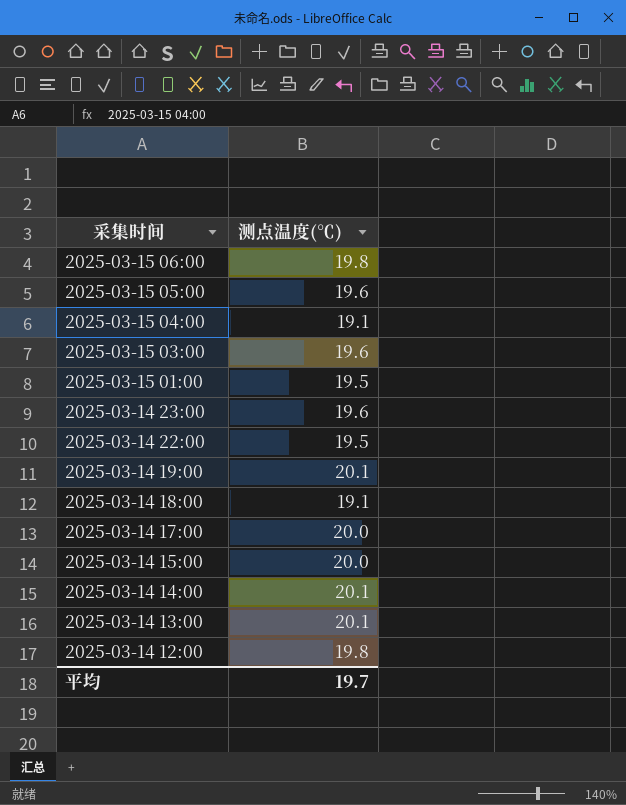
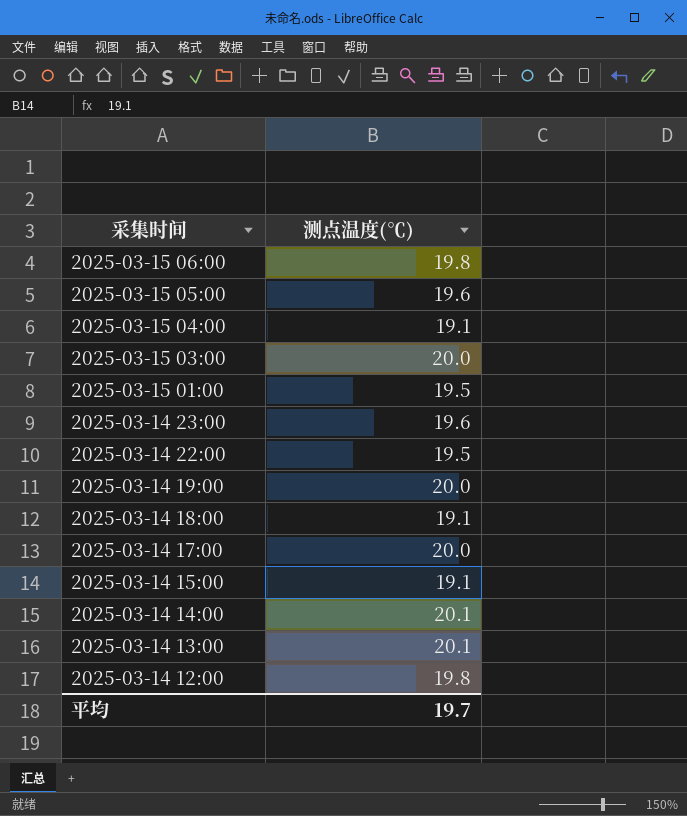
2025-03-15 03:00 | 测点温度(℃): 19.6 -> 20.0
2025-03-14 19:00 | 测点温度(℃): 20.1 -> 20.0
2025-03-14 15:00 | 测点温度(℃): 20.0 -> 19.1

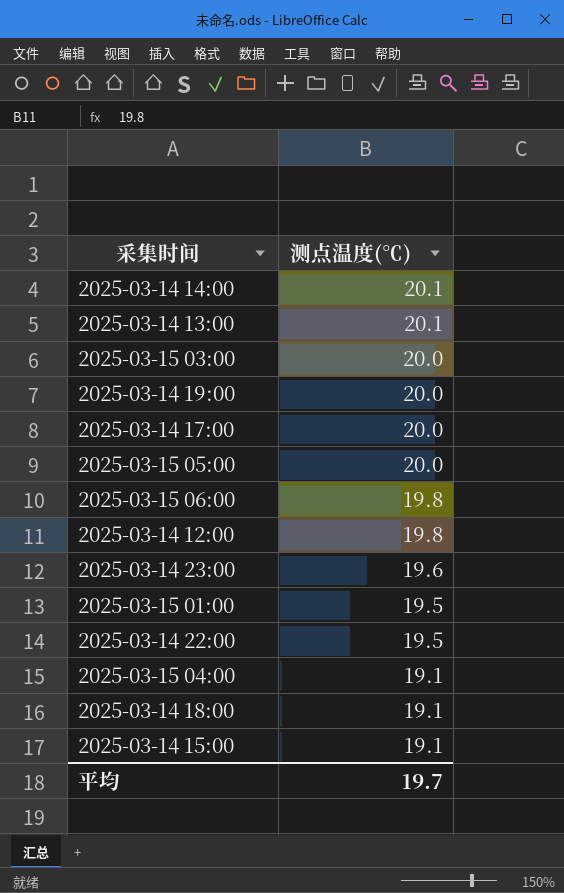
row order: 采集时间 descending -> 测点温度(℃) descending
2025-03-15 05:00 | 测点温度(℃): 19.6 -> 20.0

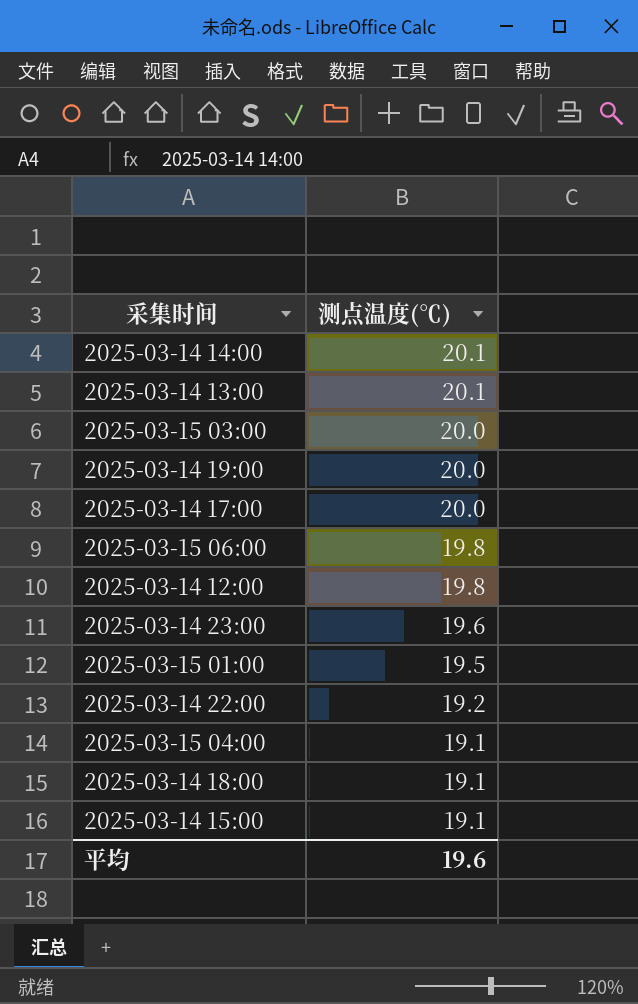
row 2025-03-15 05:00: 20.0 -> none
2025-03-14 22:00 | 测点温度(℃): 19.5 -> 19.2
平均 | 测点温度(℃): 19.7 -> 19.6

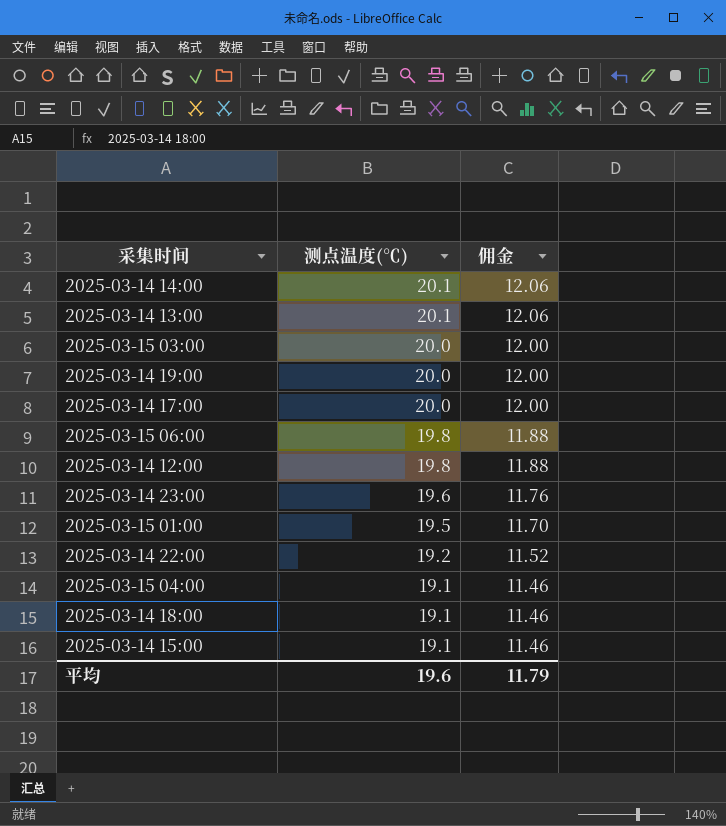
column 佣金 | formula: none -> [测点温度(℃)] * 0.6

